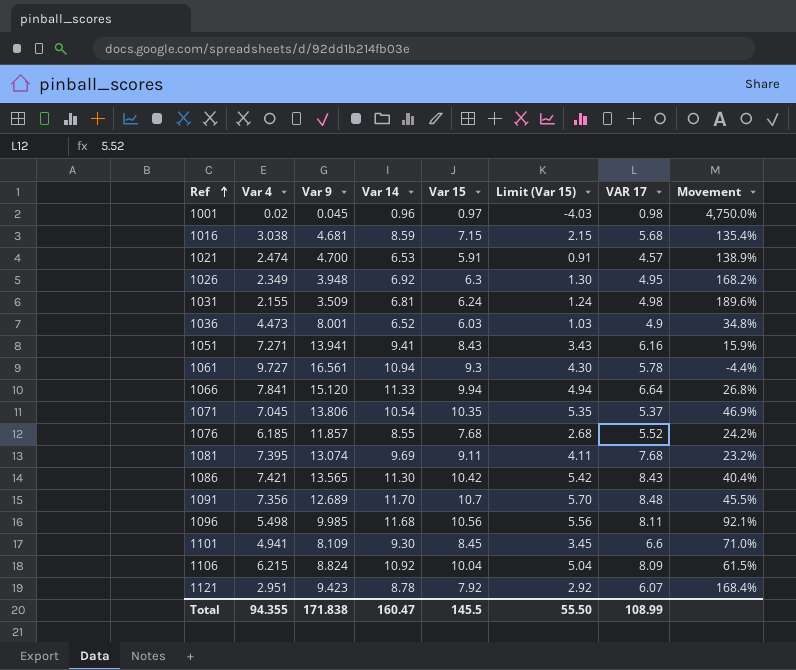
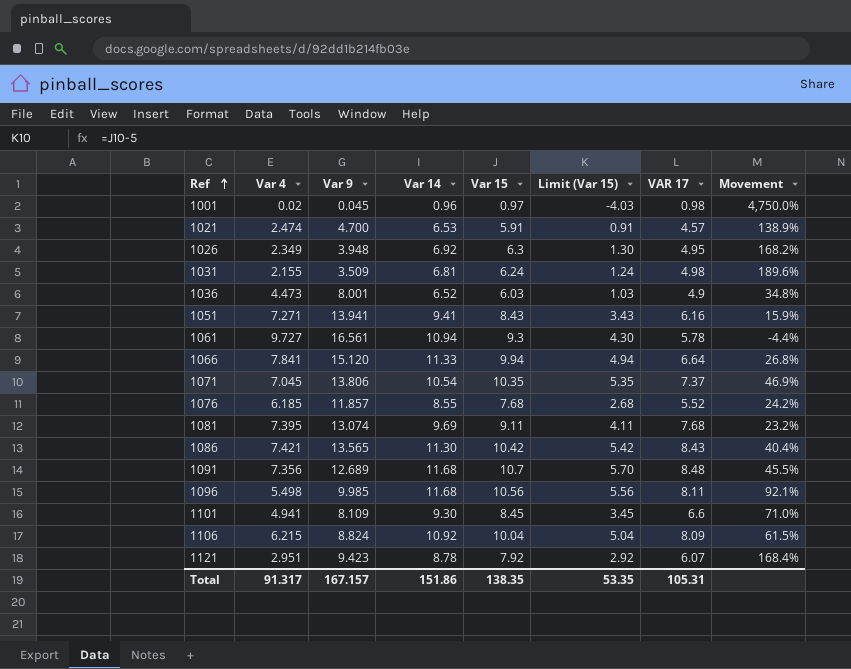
row 1016: 3.038 | 4.681 | 8.59 | 7.15 | 2.15 | 5.68 | 135.4% -> none
1071 | VAR 17: 5.37 -> 7.37
1091 | Var 14: 11.70 -> 11.68
Total | Var 4: 94.355 -> 91.317
Total | Var 9: 171.838 -> 167.157
Total | Var 14: 160.47 -> 151.86
Total | Var 15: 145.5 -> 138.35
Total | Limit (Var 15): 55.50 -> 53.35
Total | VAR 17: 108.99 -> 105.31

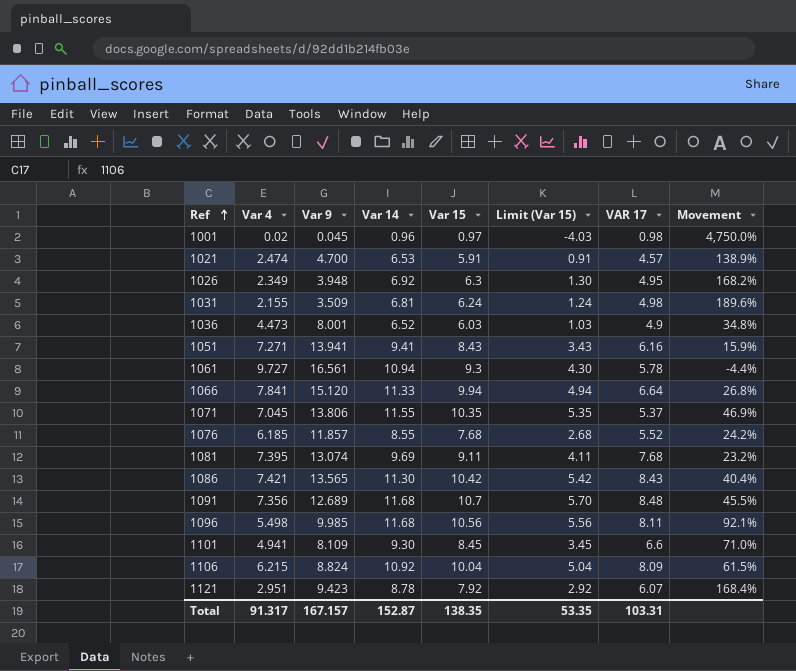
1071 | Var 14: 10.54 -> 11.55
1071 | VAR 17: 7.37 -> 5.37
Total | Var 14: 151.86 -> 152.87
Total | VAR 17: 105.31 -> 103.31

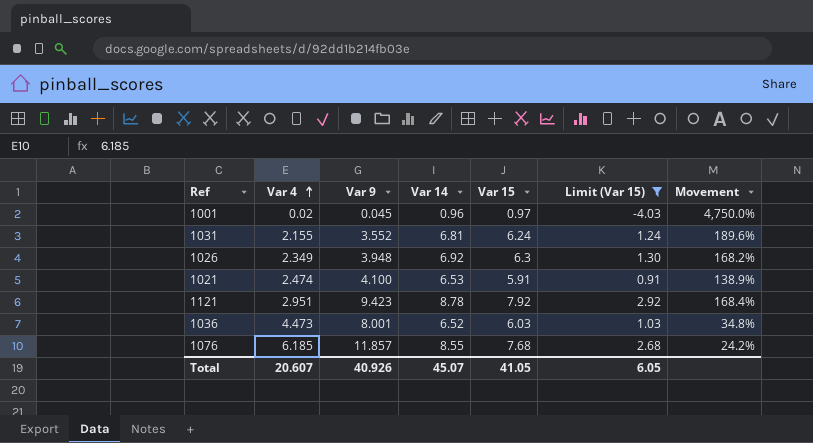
filter: none -> Limit (Var 15) <= 2.92
row order: Ref ascending -> Var 4 ascending
column VAR 17 | position: 7 -> none
1031 | Var 9: 3.509 -> 3.552
1021 | Var 9: 4.700 -> 4.100
Total | Var 4: 91.317 -> 20.607
Total | Var 9: 167.157 -> 40.926
Total | Var 14: 152.87 -> 45.07
Total | Var 15: 138.35 -> 41.05
Total | Limit (Var 15): 53.35 -> 6.05

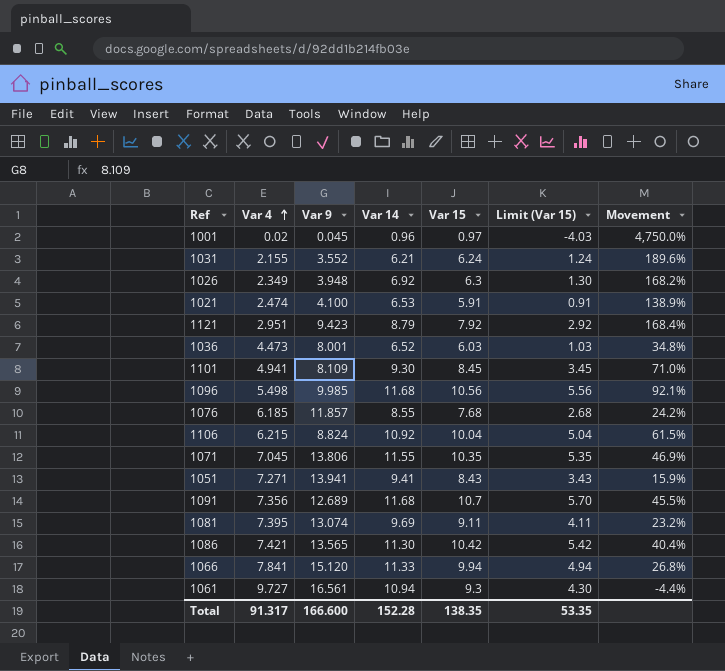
filter: Limit (Var 15) <= 2.92 -> none
1031 | Var 14: 6.81 -> 6.21
1121 | Var 14: 8.78 -> 8.79
Total | Var 4: 20.607 -> 91.317
Total | Var 9: 40.926 -> 166.600
Total | Var 14: 45.07 -> 152.28
Total | Var 15: 41.05 -> 138.35
Total | Limit (Var 15): 6.05 -> 53.35

